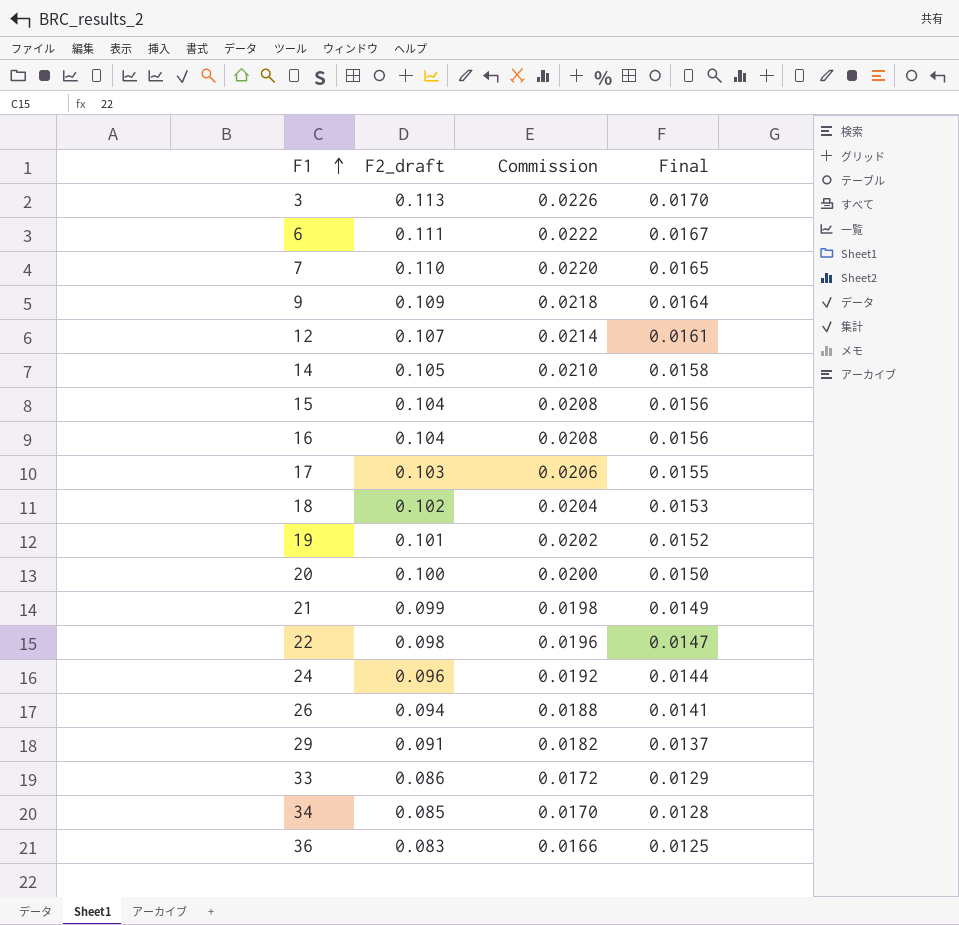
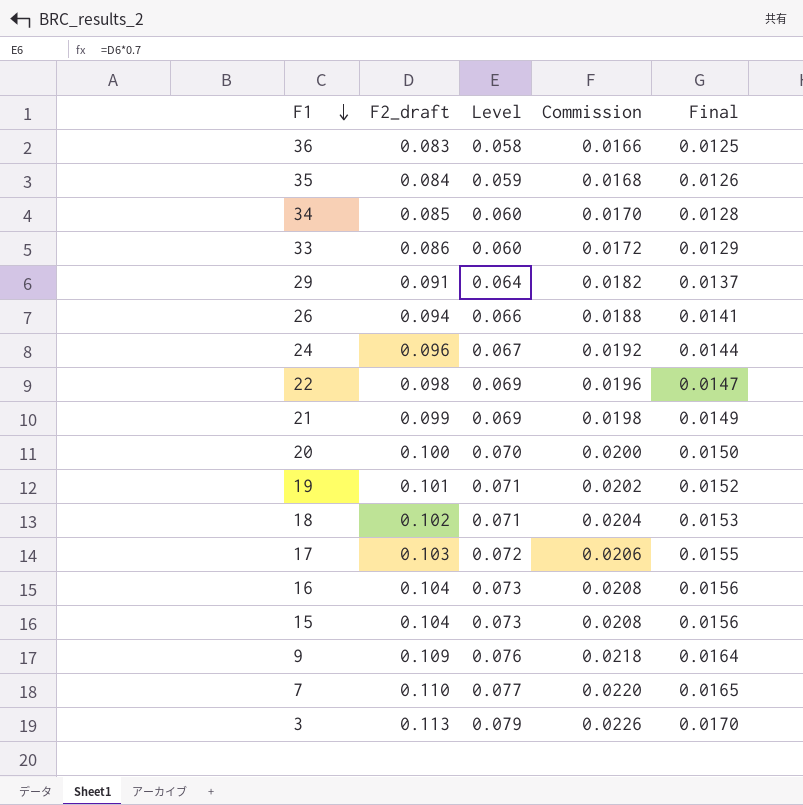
row order: F1 ascending -> F1 descending
column Level | formula: none -> [F2_draft] * 0.7
row 6: 0.111 | 0.0222 | 0.0167 -> none
row 12: 0.107 | 0.0214 | 0.0161 -> none
row 14: 0.105 | 0.0210 | 0.0158 -> none
row 35: none -> 0.084 | 0.059 | 0.0168 | 0.0126

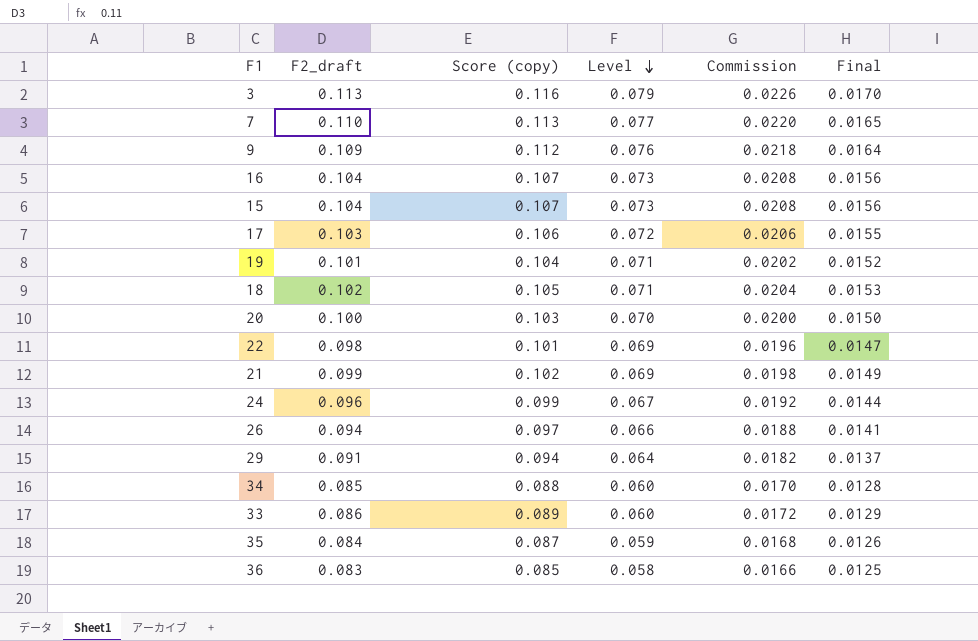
row order: F1 descending -> Level descending
column Score (copy) | formula: none -> [F2_draft] * 1.03

